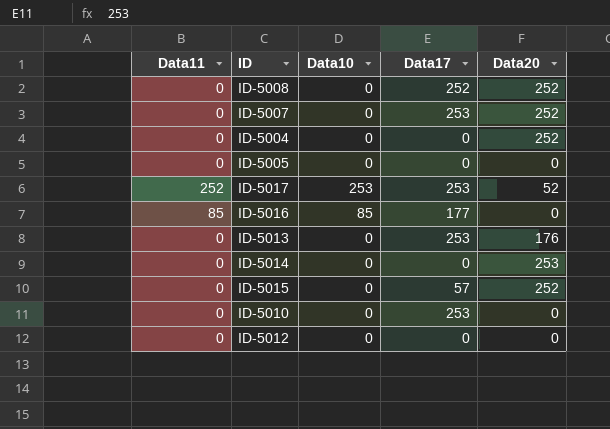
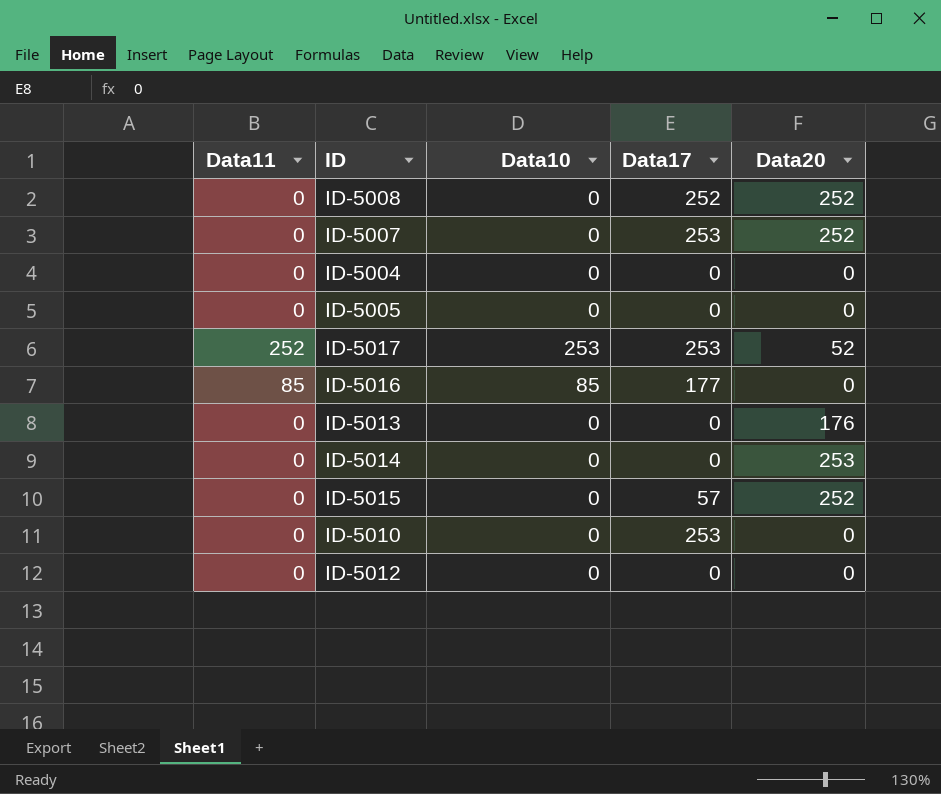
ID-5004 | Data20: 252 -> 0
ID-5013 | Data17: 253 -> 0

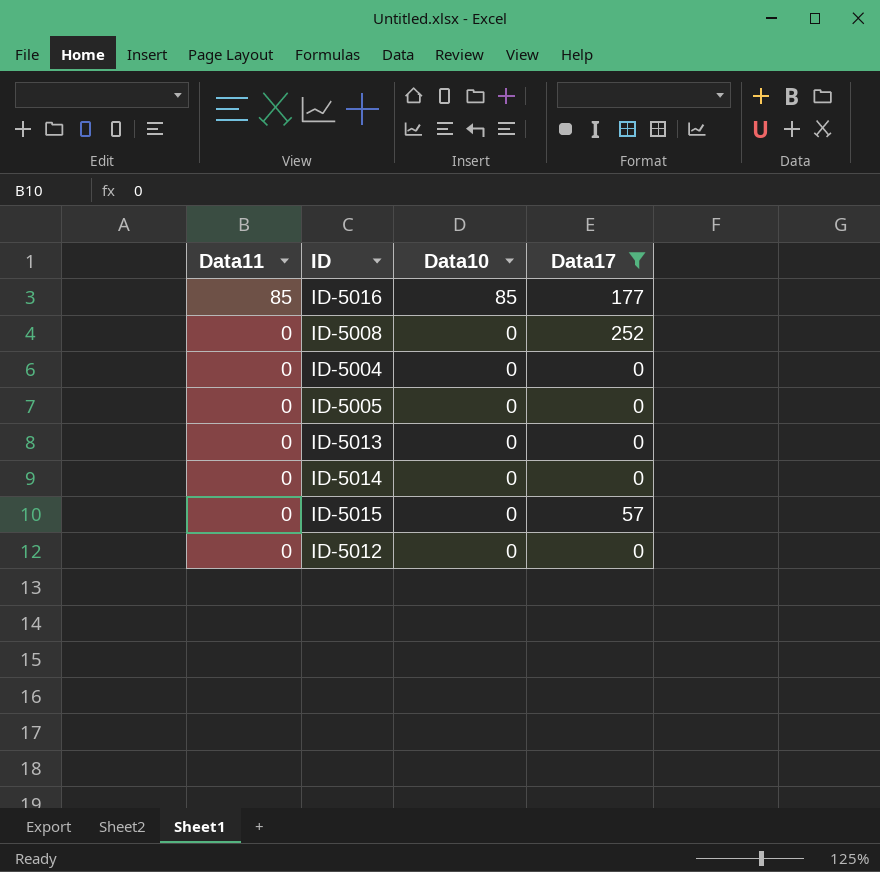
filter: none -> Data17 != 253
row order: none -> Data11 descending
column Data20 | position: 5 -> none

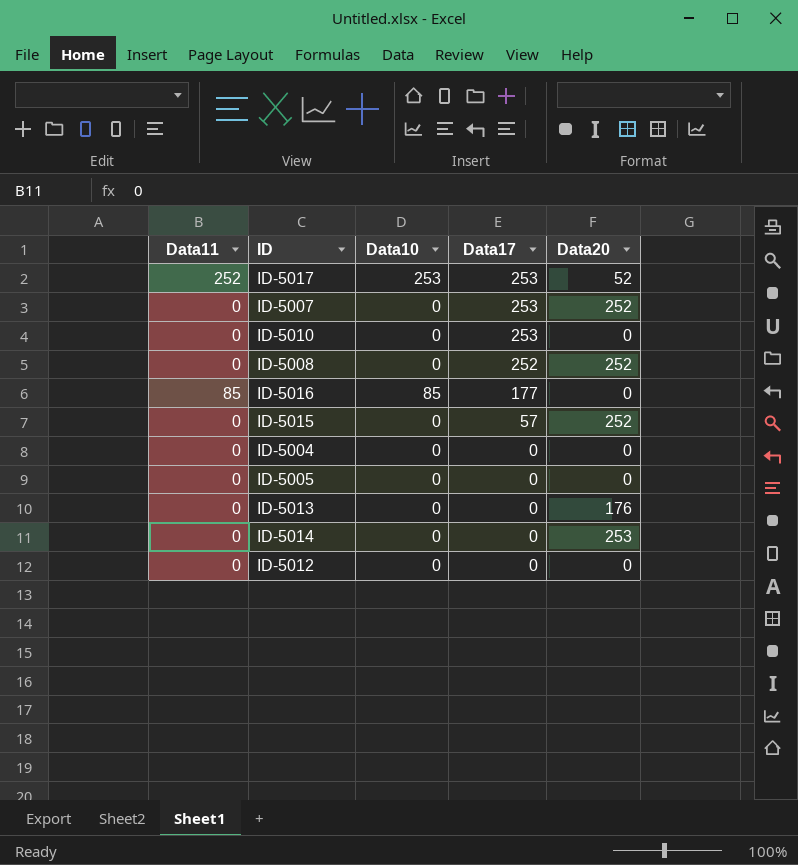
filter: Data17 != 253 -> none
row order: Data11 descending -> Data17 descending
column Data20 | position: none -> 5

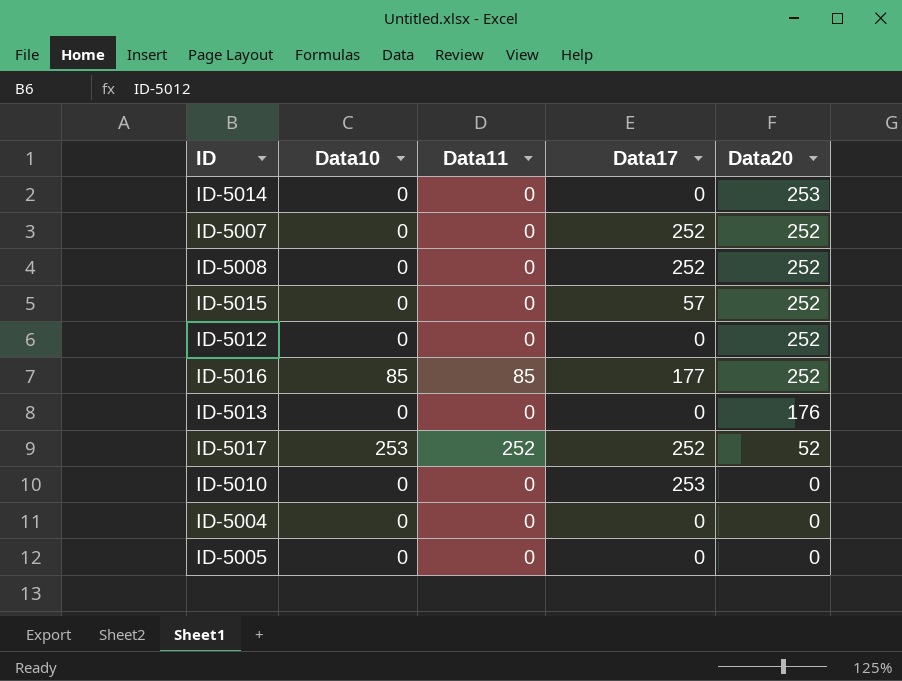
row order: Data17 descending -> Data20 descending
column Data11 | position: 1 -> 3
ID-5007 | Data17: 253 -> 252
ID-5012 | Data20: 0 -> 252
ID-5016 | Data20: 0 -> 252
ID-5017 | Data17: 253 -> 252

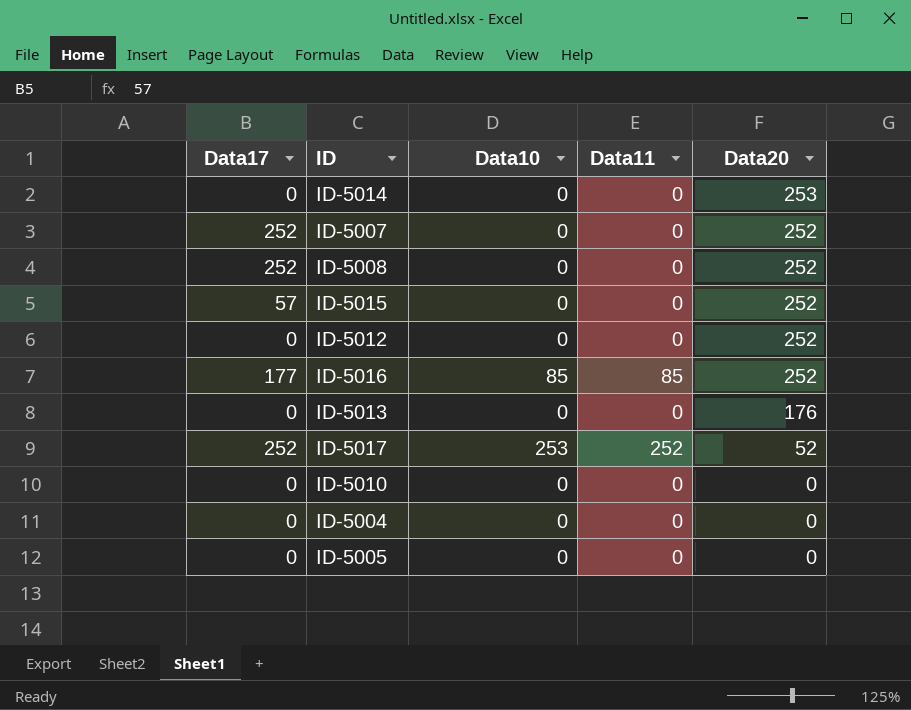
column Data17 | position: 4 -> 1
ID-5010 | Data17: 253 -> 0

